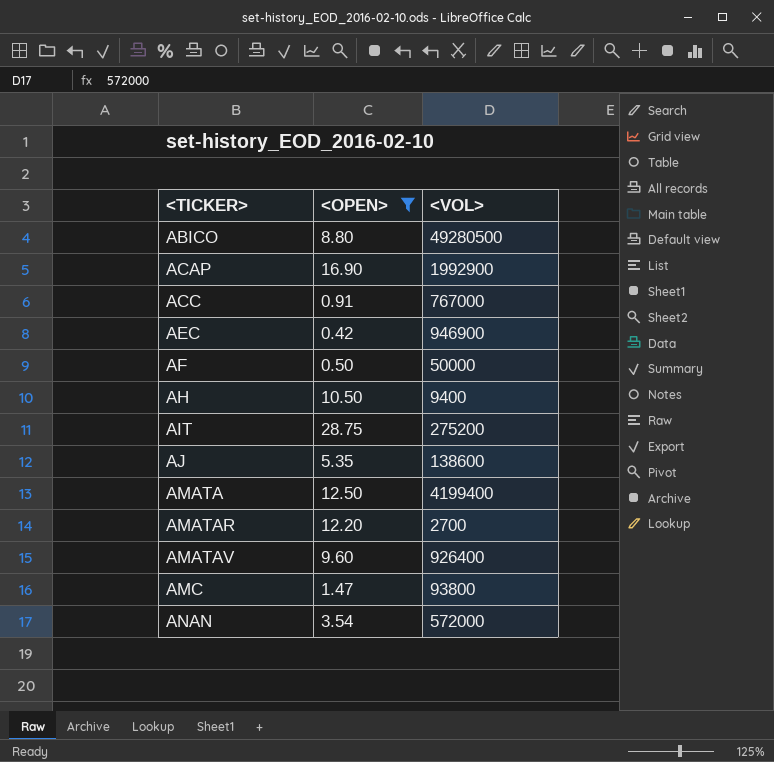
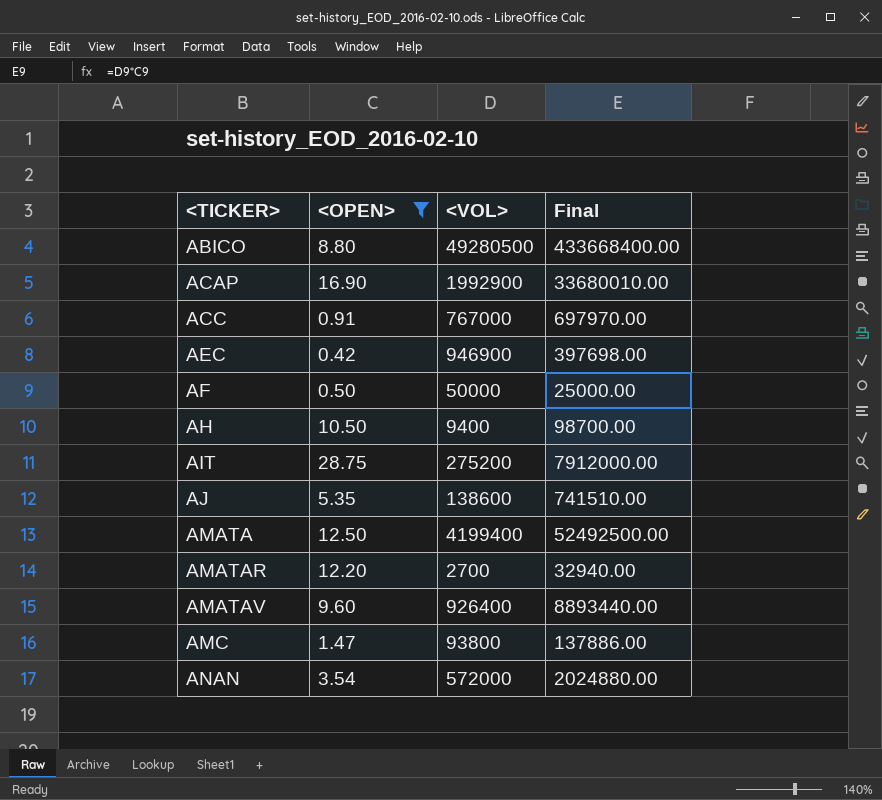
column Final | formula: none -> [<OPEN>] * [<VOL>]

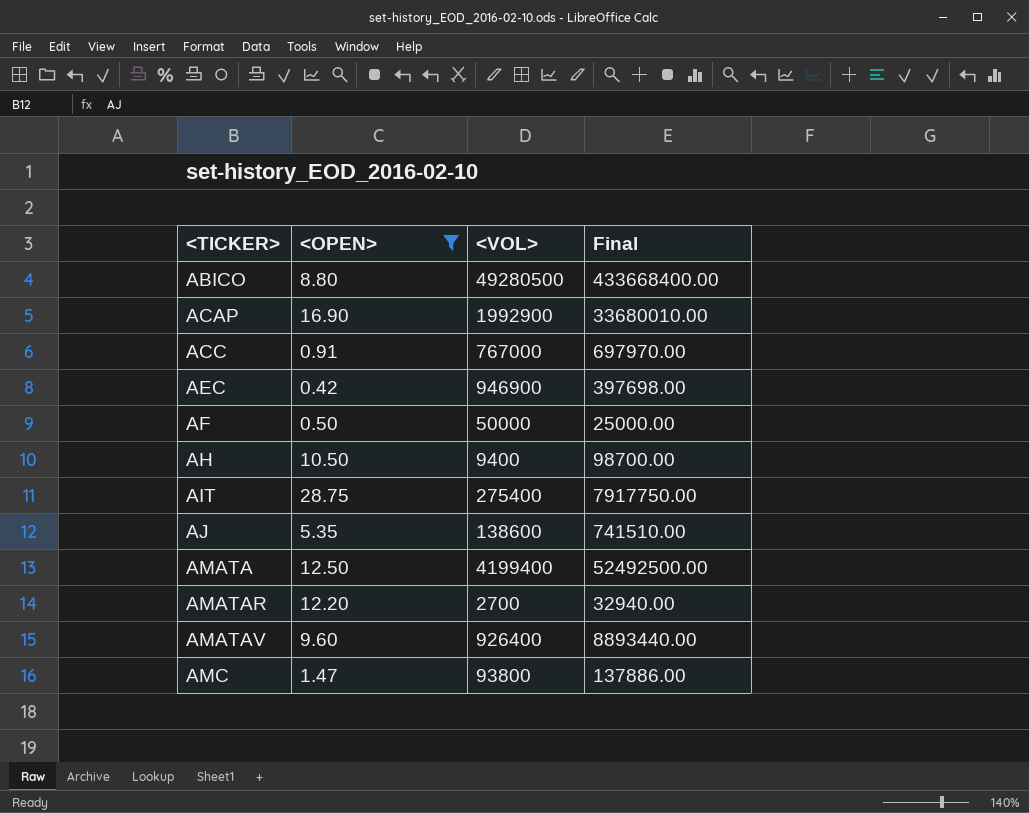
row ANAN: 3.54 | 572000 | 2024880.00 -> none
AIT | <VOL>: 275200 -> 275400
AIT | Final: 7912000.00 -> 7917750.00

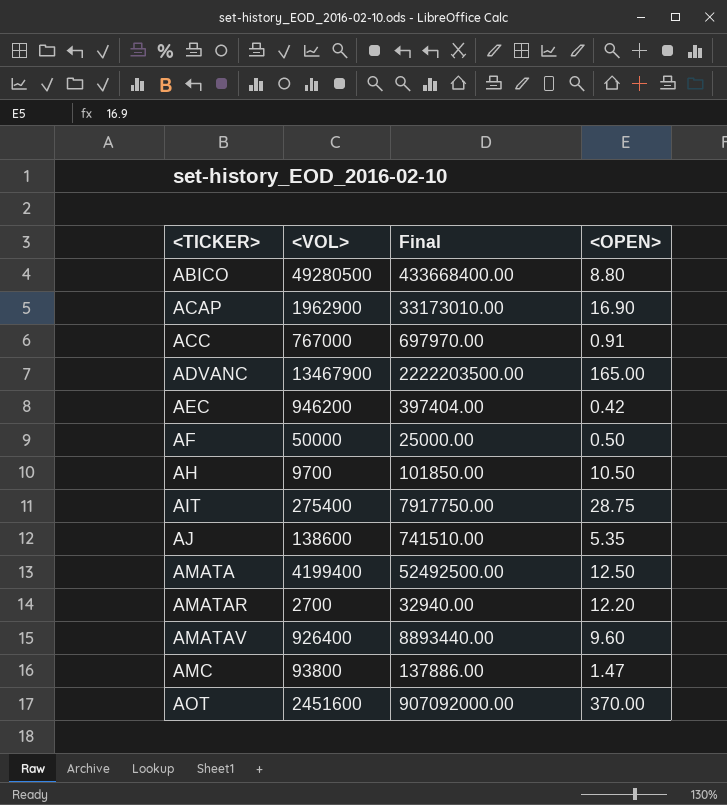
filter: <OPEN> <= 28.75 -> none
column <OPEN> | position: 2 -> 4
ACAP | <VOL>: 1992900 -> 1962900
ACAP | Final: 33680010.00 -> 33173010.00
AEC | <VOL>: 946900 -> 946200
AEC | Final: 397698.00 -> 397404.00
AH | <VOL>: 9400 -> 9700
AH | Final: 98700.00 -> 101850.00

